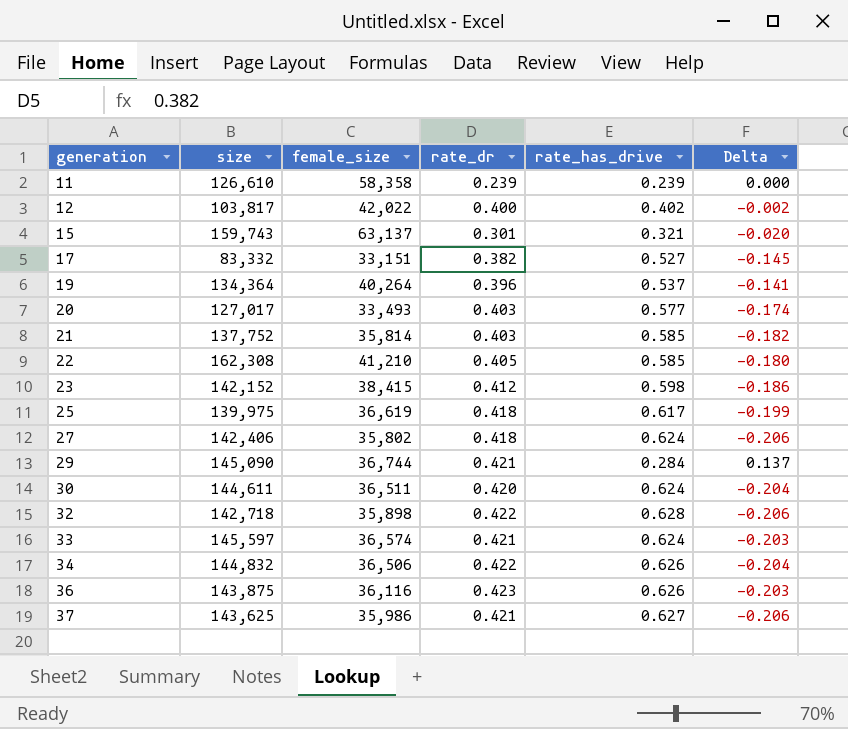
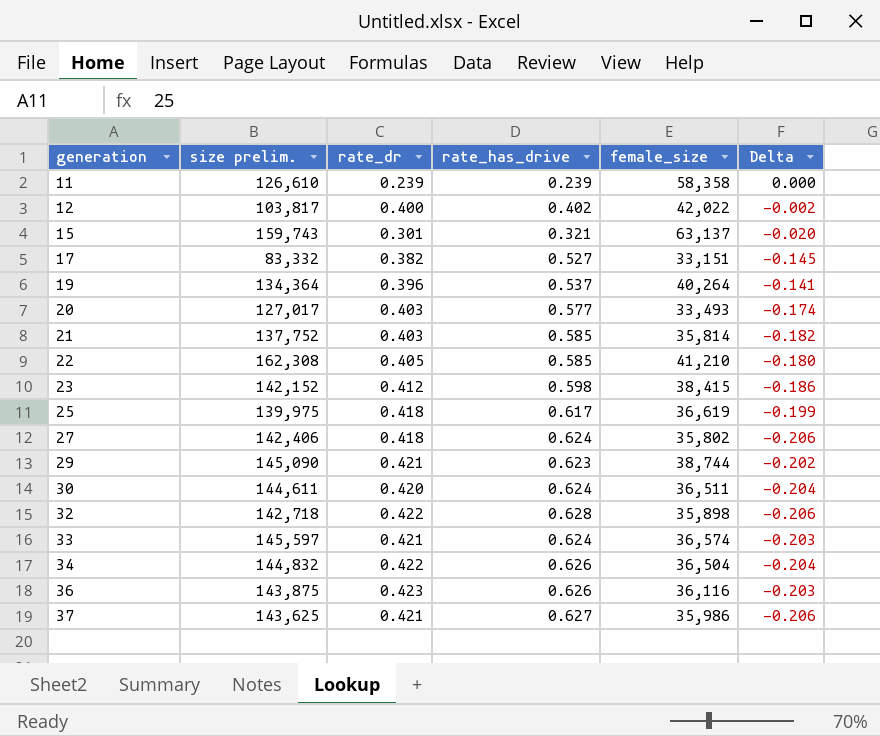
column name: size -> size prelim.
column female_size | position: 3 -> 5
29 | rate_has_drive: 0.284 -> 0.623
29 | female_size: 36,744 -> 38,744
29 | Delta: 0.137 -> -0.202
34 | female_size: 36,506 -> 36,504

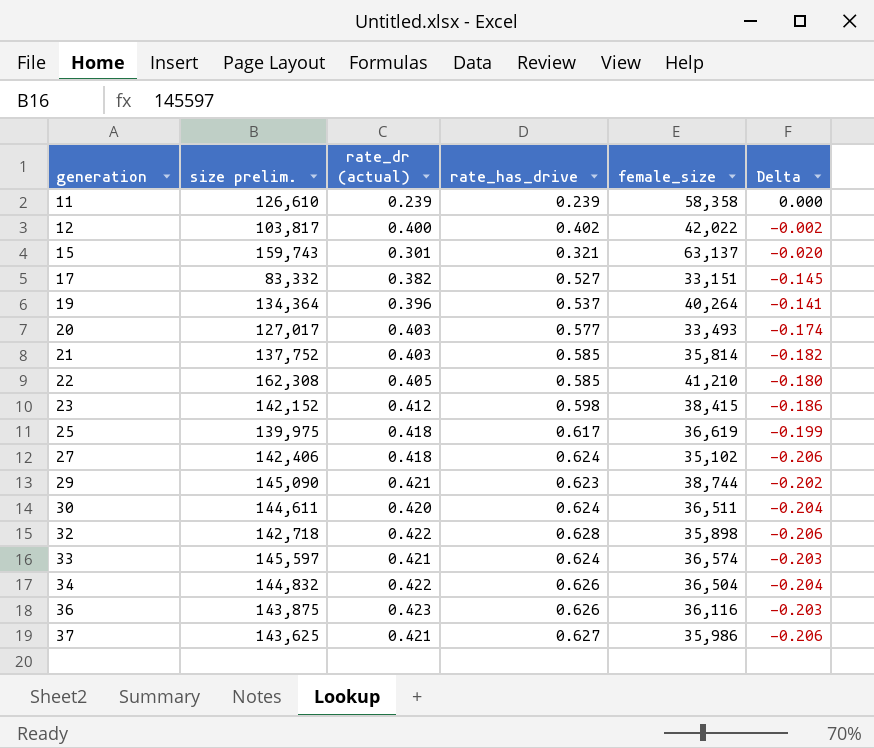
column name: rate_dr -> rate_dr (actual)
27 | female_size: 35,802 -> 35,102

